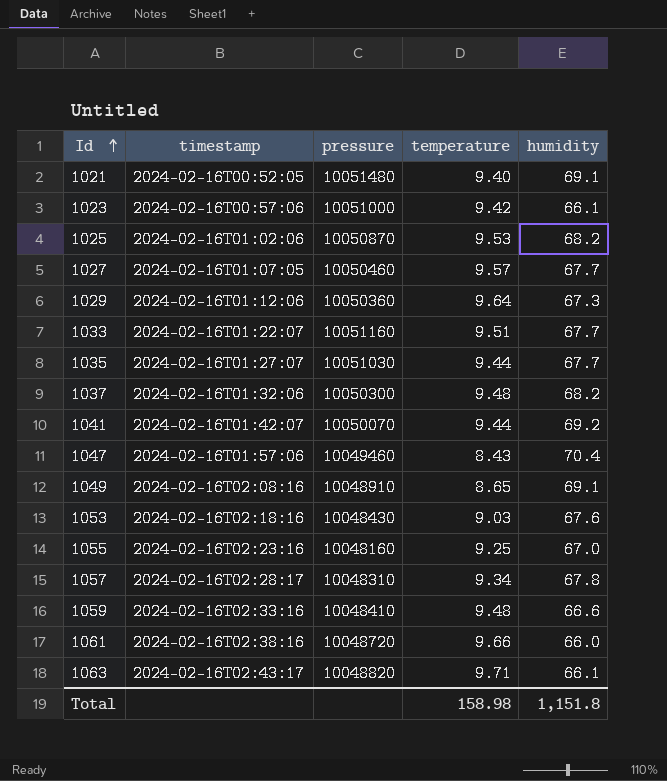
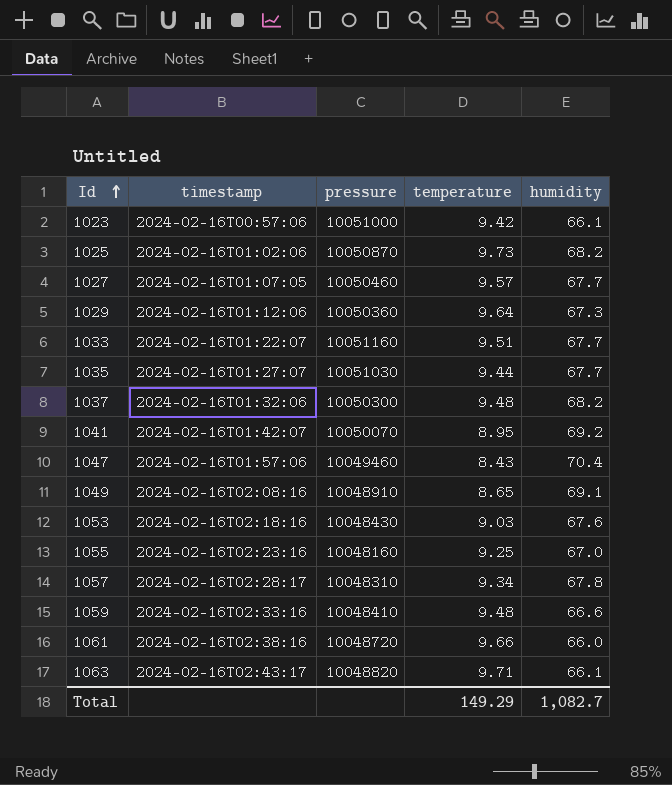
row 1021: 2024-02-16T00:52:05 | 10051480 | 9.40 | 69.1 -> none
1025 | temperature: 9.53 -> 9.73
1041 | temperature: 9.44 -> 8.95
Total | temperature: 158.98 -> 149.29
Total | humidity: 1,151.8 -> 1,082.7

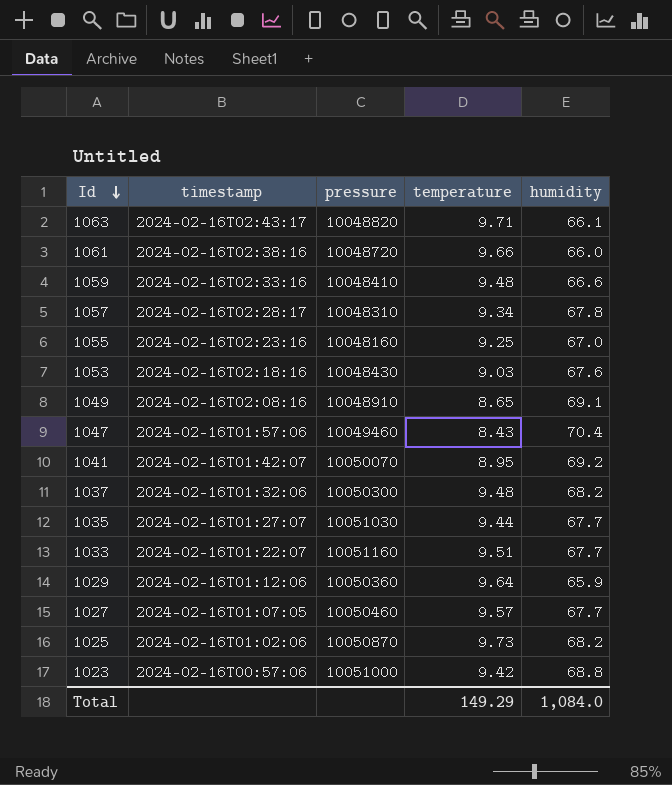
row order: Id ascending -> Id descending
1029 | humidity: 67.3 -> 65.9
1023 | humidity: 66.1 -> 68.8
Total | humidity: 1,082.7 -> 1,084.0

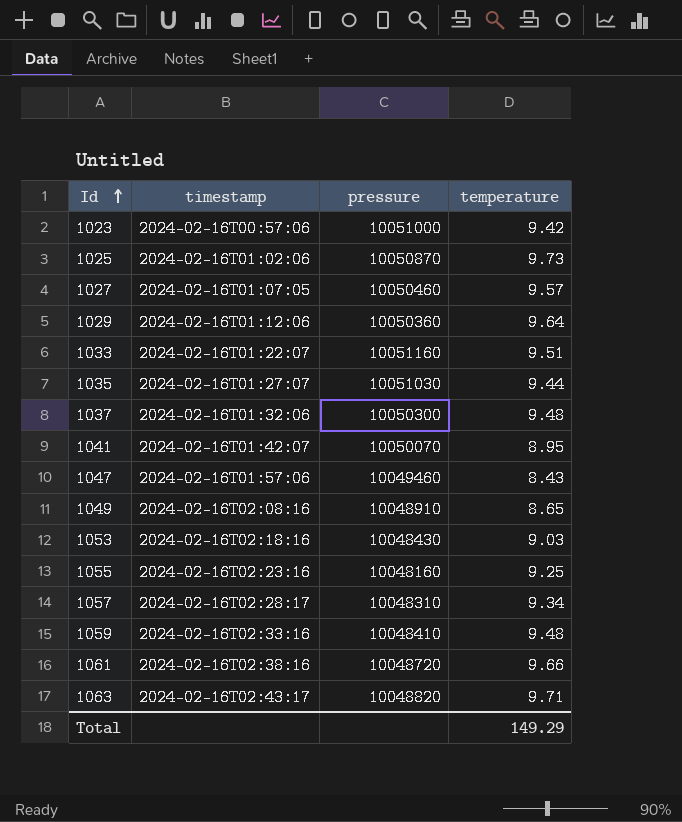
row order: Id descending -> Id ascending
column humidity | position: 5 -> none

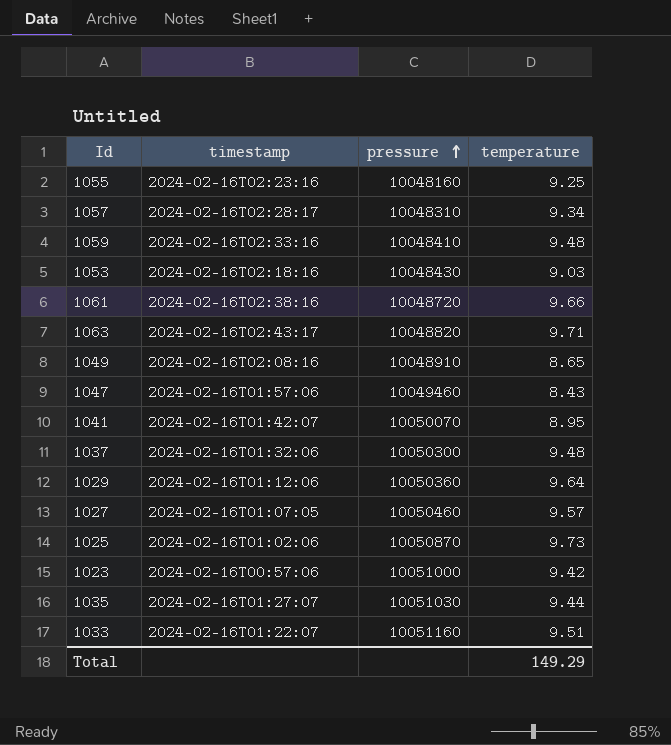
row order: Id ascending -> pressure ascending

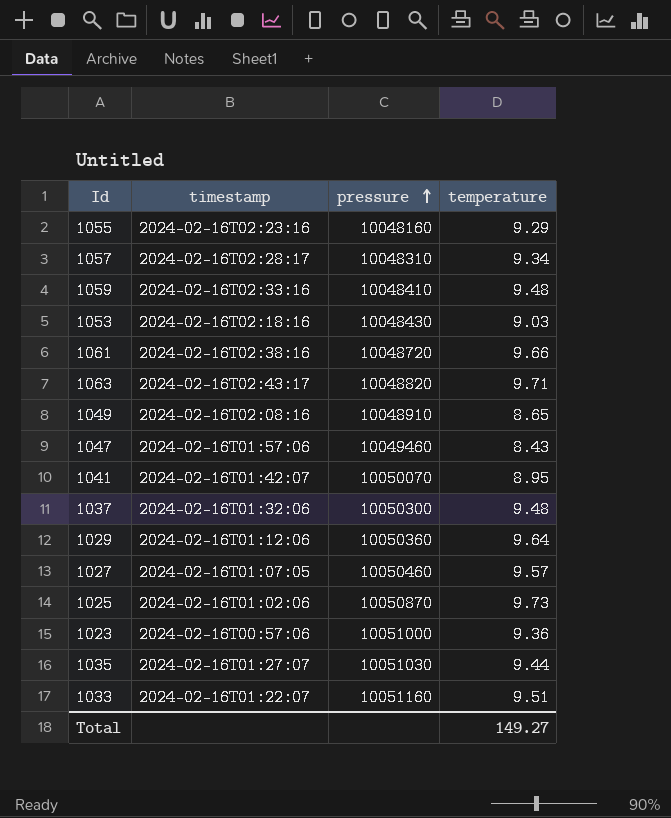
1055 | temperature: 9.25 -> 9.29
1023 | temperature: 9.42 -> 9.36
Total | temperature: 149.29 -> 149.27

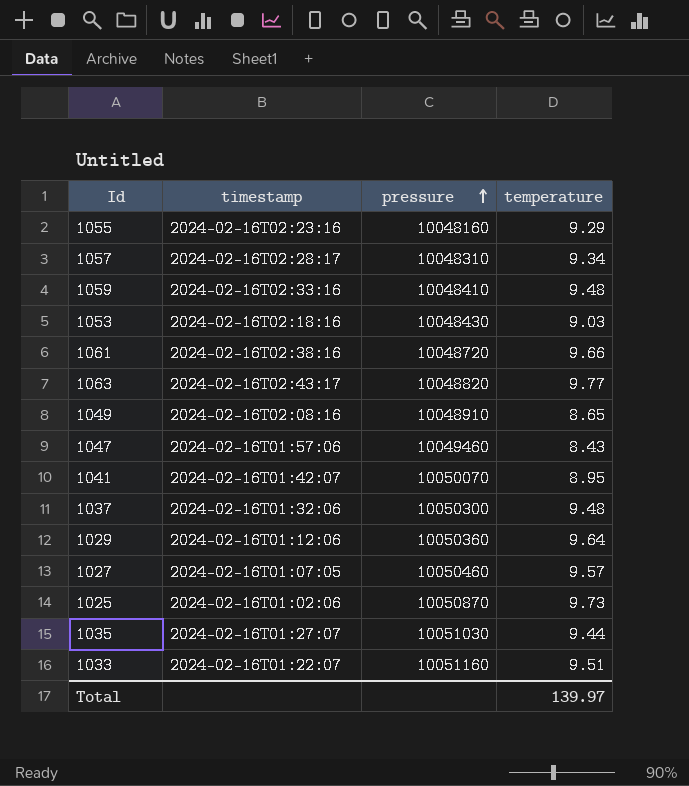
row 1023: 2024-02-16T00:57:06 | 10051000 | 9.36 -> none
1063 | temperature: 9.71 -> 9.77
Total | temperature: 149.27 -> 139.97

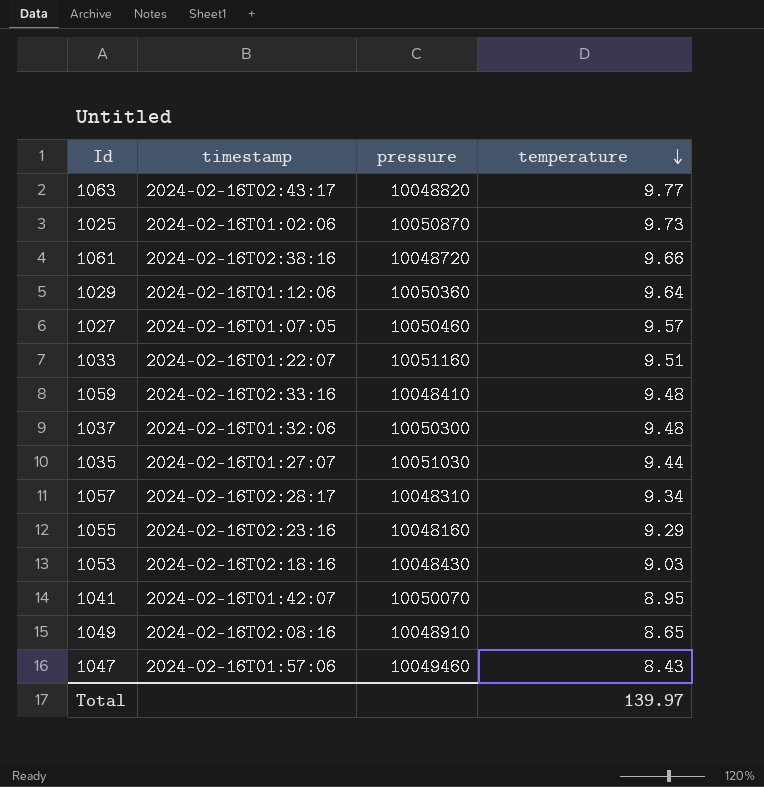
row order: pressure ascending -> temperature descending

